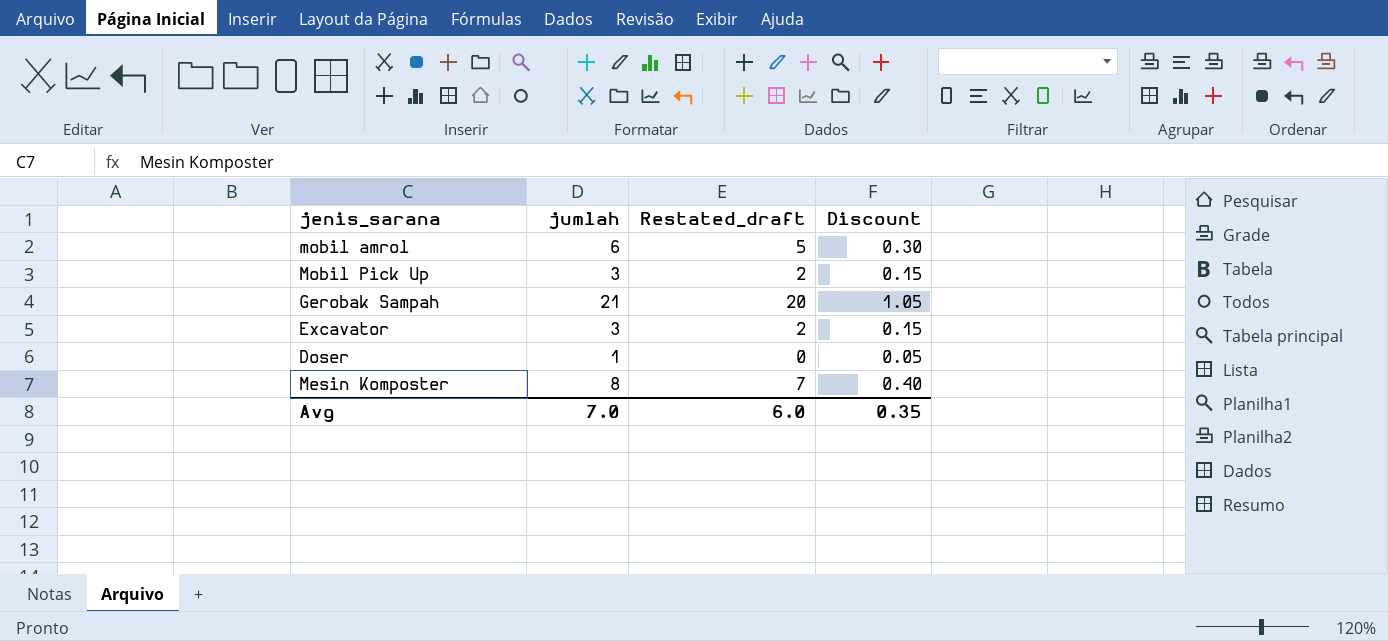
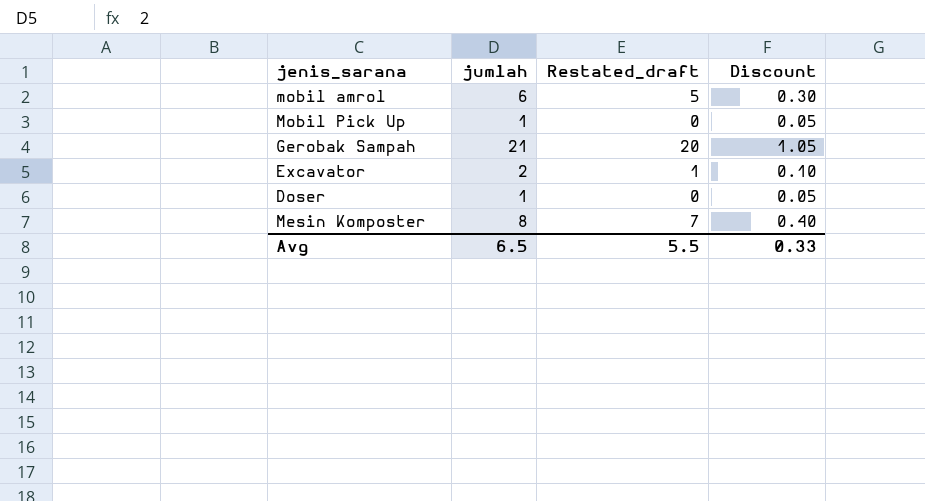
Mobil Pick Up | jumlah: 3 -> 1
Mobil Pick Up | Restated_draft: 2 -> 0
Mobil Pick Up | Discount: 0.15 -> 0.05
Excavator | jumlah: 3 -> 2
Excavator | Restated_draft: 2 -> 1
Excavator | Discount: 0.15 -> 0.10
Avg | jumlah: 7.0 -> 6.5
Avg | Restated_draft: 6.0 -> 5.5
Avg | Discount: 0.35 -> 0.33

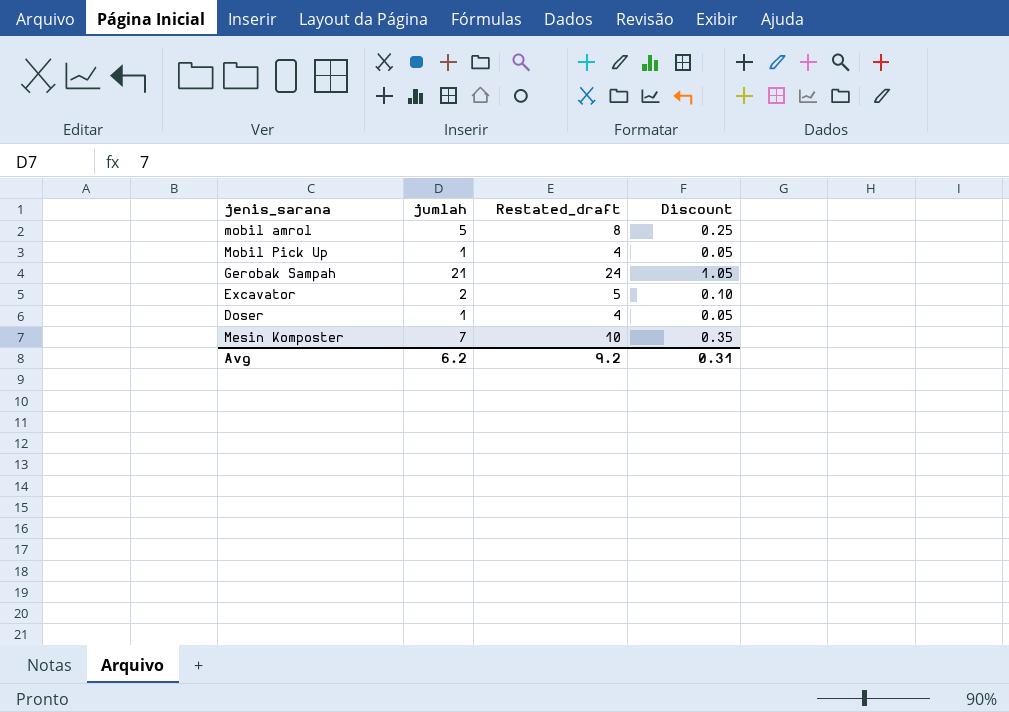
column Restated_draft | formula: [jumlah] - 1 -> [jumlah] + 3
mobil amrol | jumlah: 6 -> 5
mobil amrol | Discount: 0.30 -> 0.25
Mesin Komposter | jumlah: 8 -> 7
Mesin Komposter | Discount: 0.40 -> 0.35
Avg | jumlah: 6.5 -> 6.2
Avg | Restated_draft: 5.5 -> 9.2
Avg | Discount: 0.33 -> 0.31

